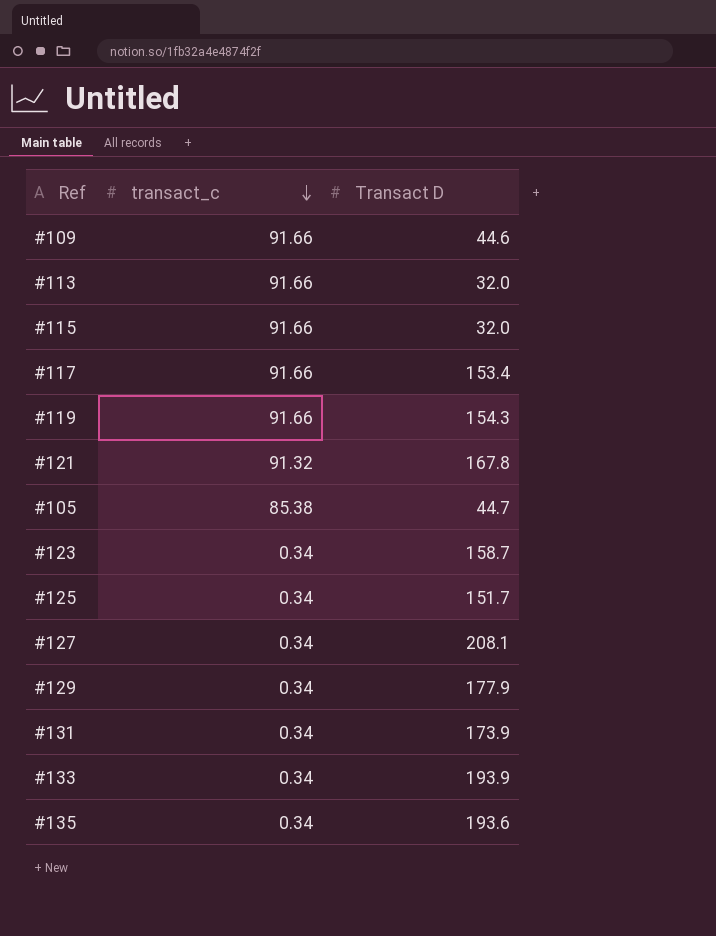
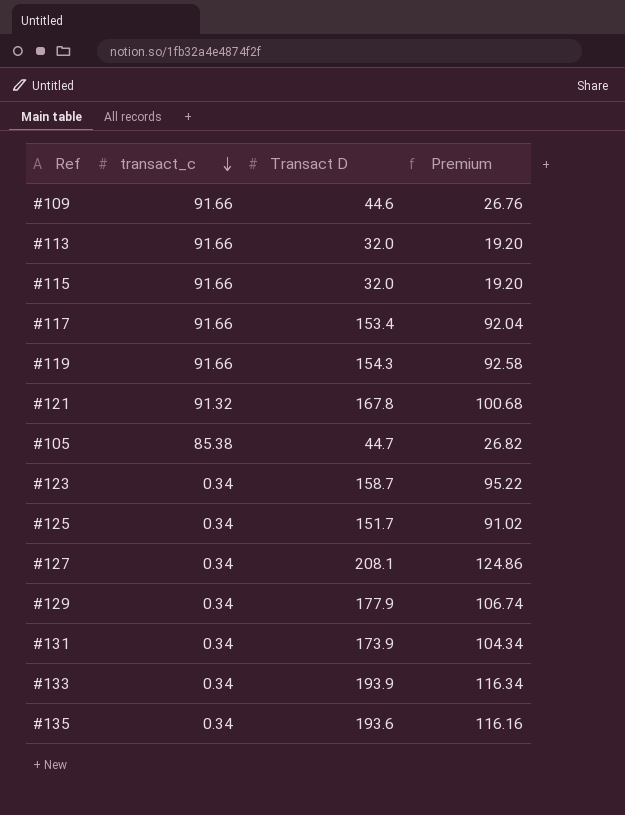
column Premium | formula: none -> [Transact D] * 0.6

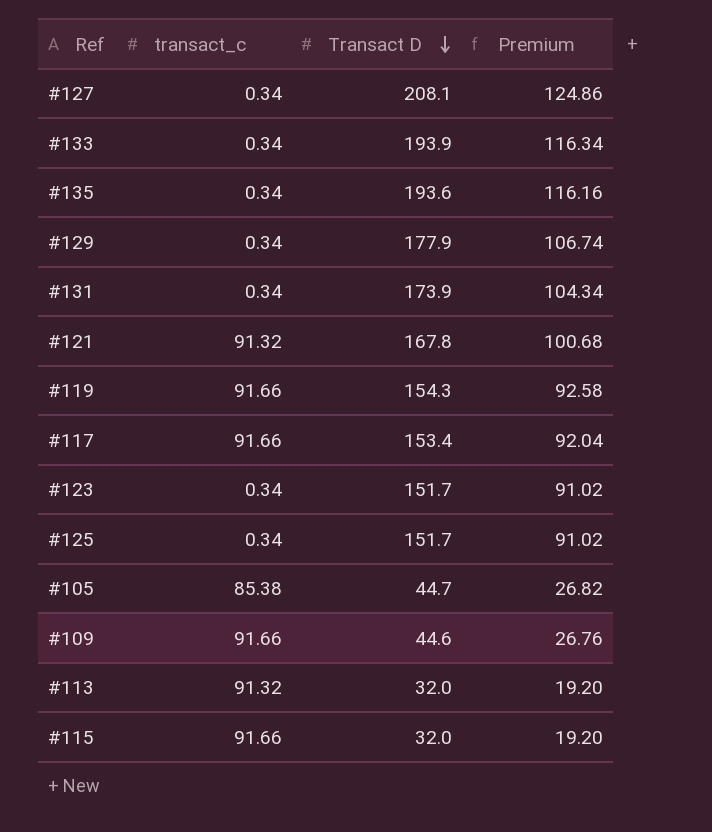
row order: transact_c descending -> Transact D descending
#123 | Transact D: 158.7 -> 151.7
#123 | Premium: 95.22 -> 91.02
#113 | transact_c: 91.66 -> 91.32

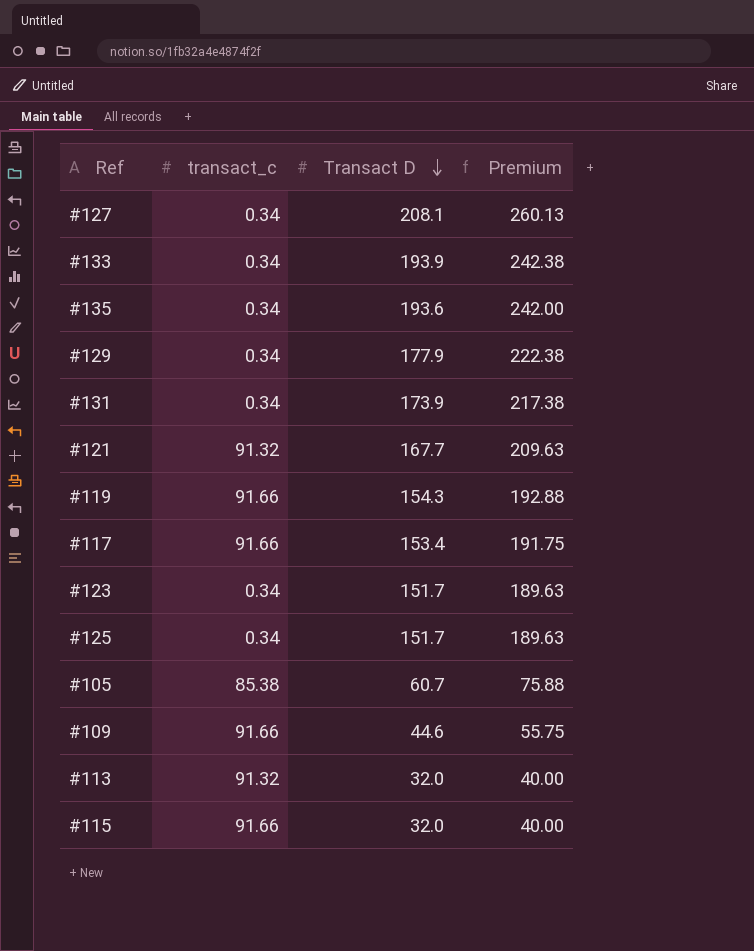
column Premium | formula: [Transact D] * 0.6 -> [Transact D] * 1.25
#121 | Transact D: 167.8 -> 167.7
#105 | Transact D: 44.7 -> 60.7

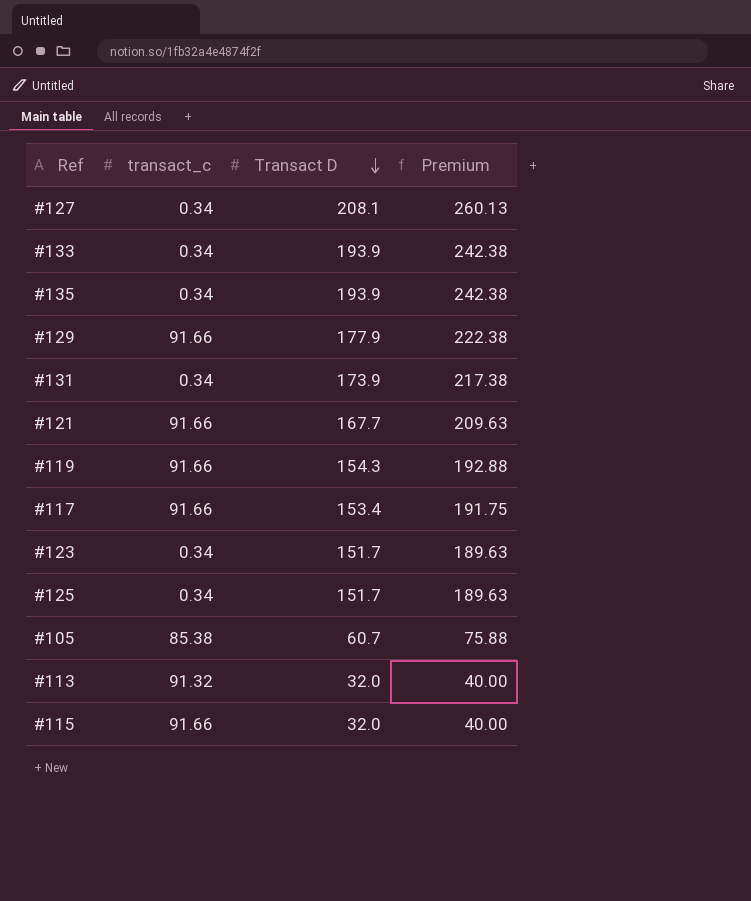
row #109: 91.66 | 44.6 | 55.75 -> none
#135 | Transact D: 193.6 -> 193.9
#135 | Premium: 242.00 -> 242.38
#129 | transact_c: 0.34 -> 91.66
#121 | transact_c: 91.32 -> 91.66

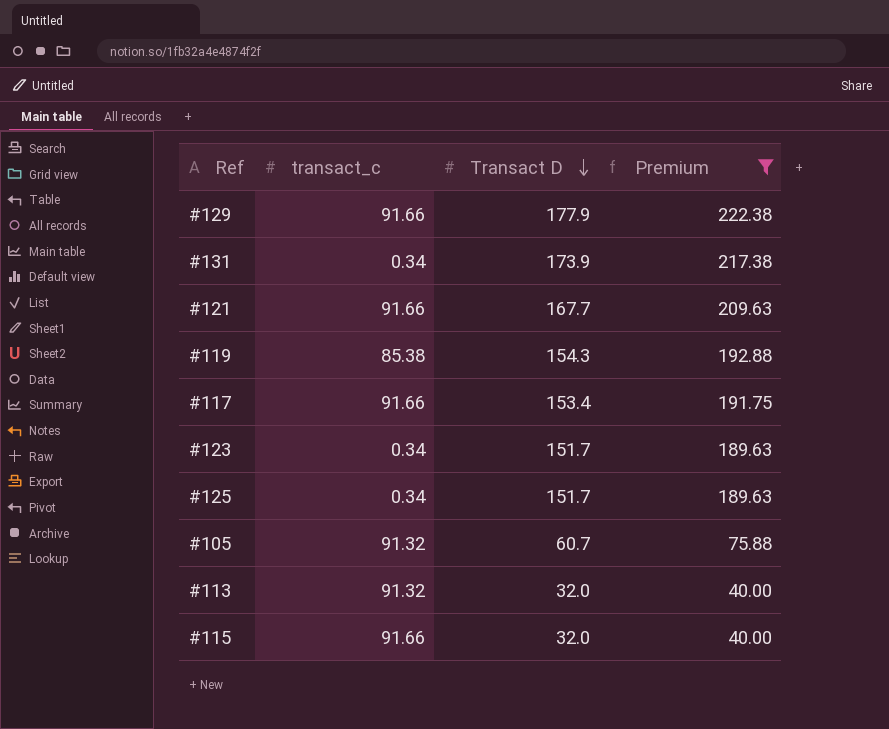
filter: none -> Premium <= 222.38
#119 | transact_c: 91.66 -> 85.38
#105 | transact_c: 85.38 -> 91.32

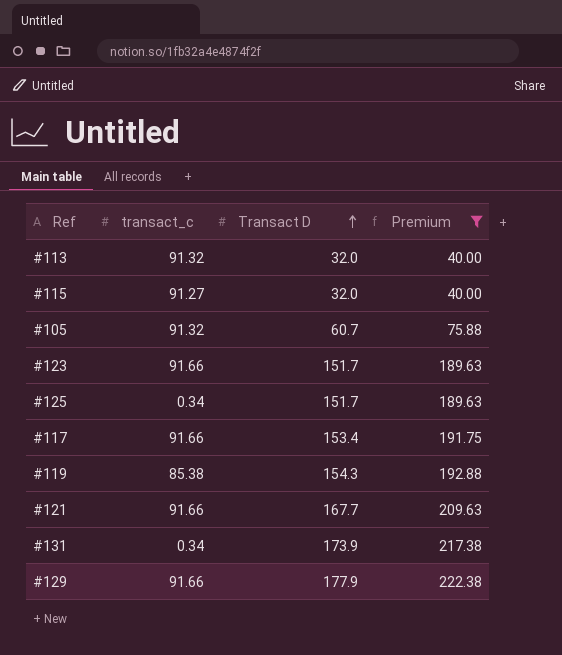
row order: Transact D descending -> Transact D ascending
#115 | transact_c: 91.66 -> 91.27
#123 | transact_c: 0.34 -> 91.66

